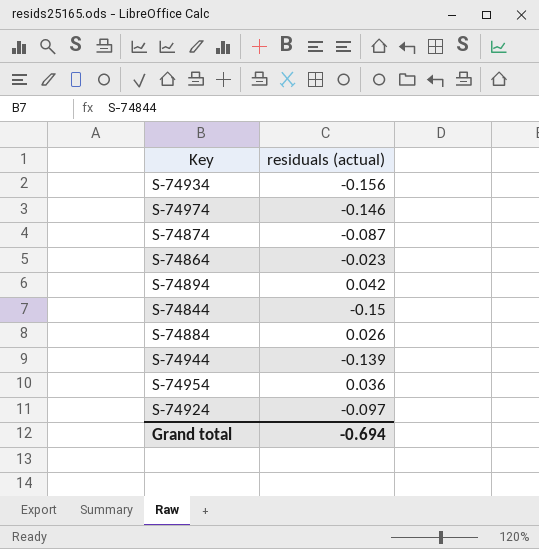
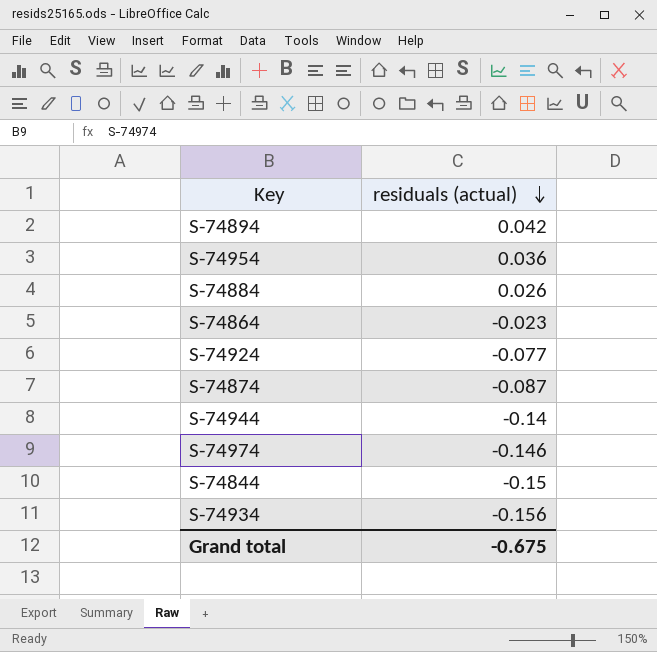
row order: none -> residuals (actual) descending
S-74924 | residuals (actual): -0.097 -> -0.077
S-74944 | residuals (actual): -0.139 -> -0.14
Grand total | residuals (actual): -0.694 -> -0.675

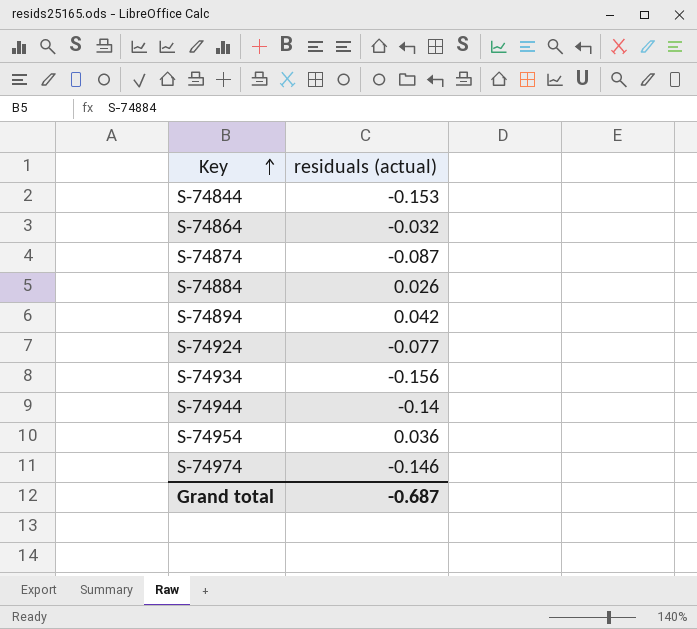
row order: residuals (actual) descending -> Key ascending
S-74844 | residuals (actual): -0.15 -> -0.153
S-74864 | residuals (actual): -0.023 -> -0.032
Grand total | residuals (actual): -0.675 -> -0.687

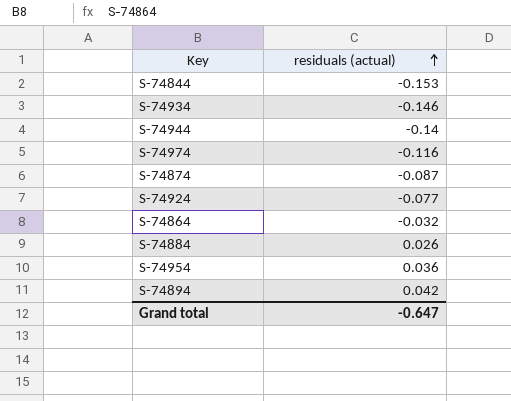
row order: Key ascending -> residuals (actual) ascending
S-74934 | residuals (actual): -0.156 -> -0.146
S-74974 | residuals (actual): -0.146 -> -0.116
Grand total | residuals (actual): -0.687 -> -0.647

